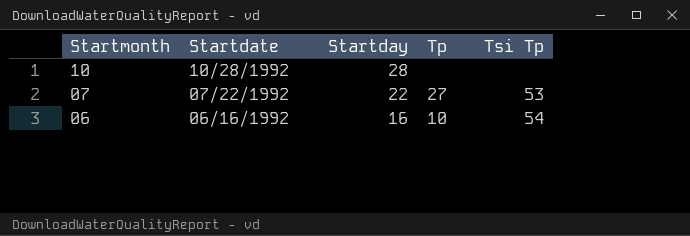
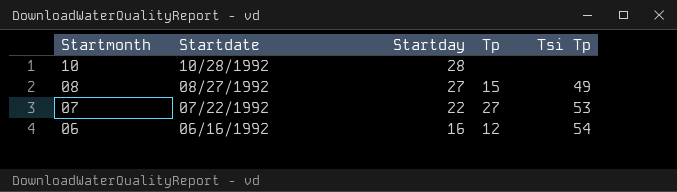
row 08: none -> 08/27/1992 | 27 | 15 | 49
06 | Tp: 10 -> 12

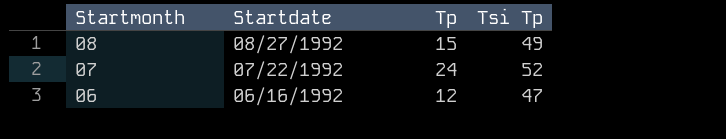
column Startday | position: 3 -> none
row 10: 10/28/1992 | 28 | none | none -> none
07 | Tp: 27 -> 24
07 | Tsi Tp: 53 -> 52
06 | Tsi Tp: 54 -> 47

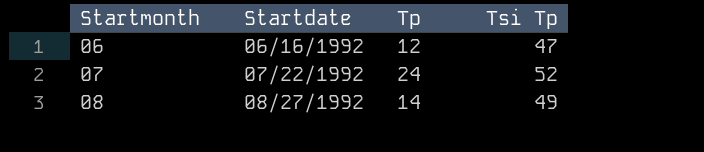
row order: Startmonth descending -> Startmonth ascending
08 | Tp: 15 -> 14

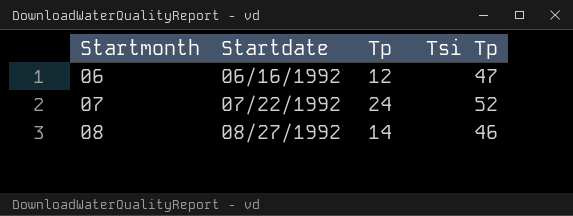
08 | Tsi Tp: 49 -> 46

